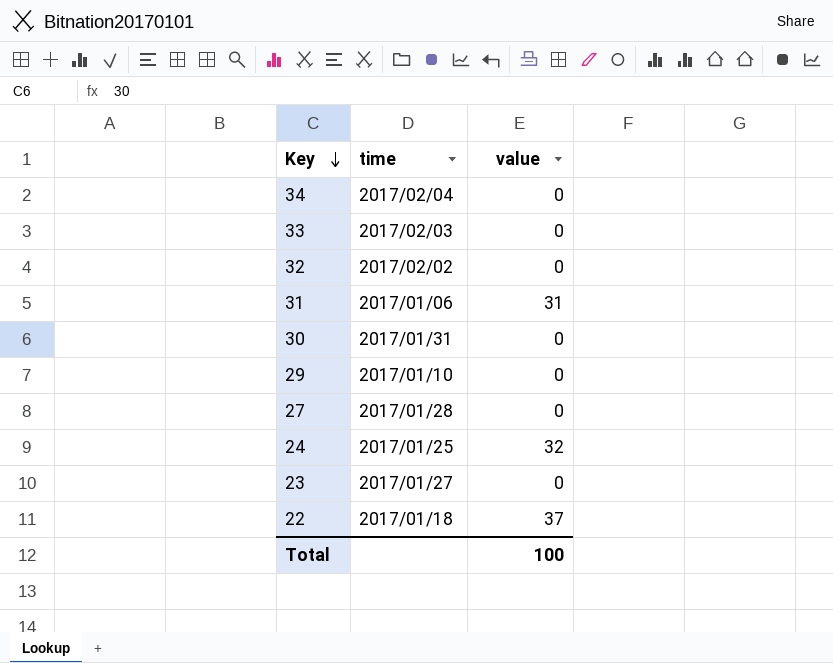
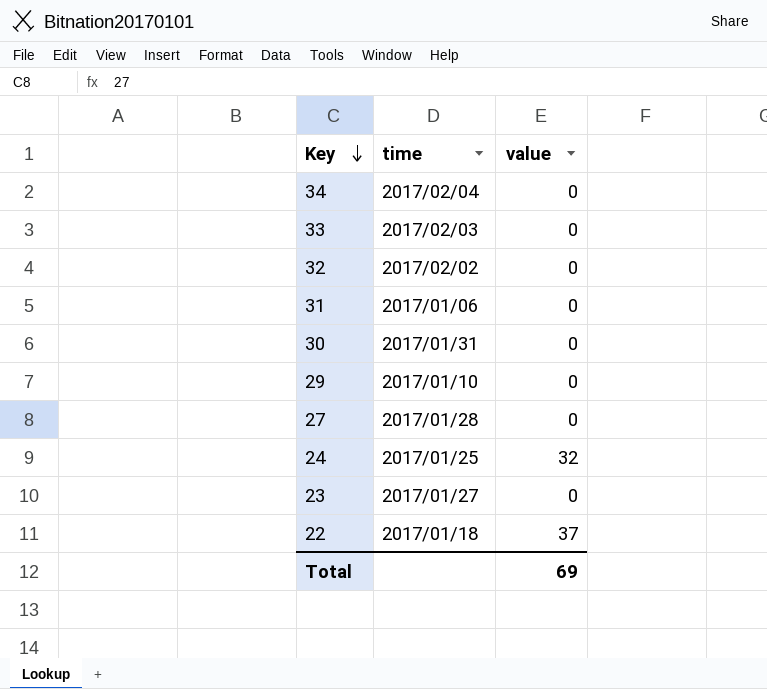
31 | value: 31 -> 0
Total | value: 100 -> 69

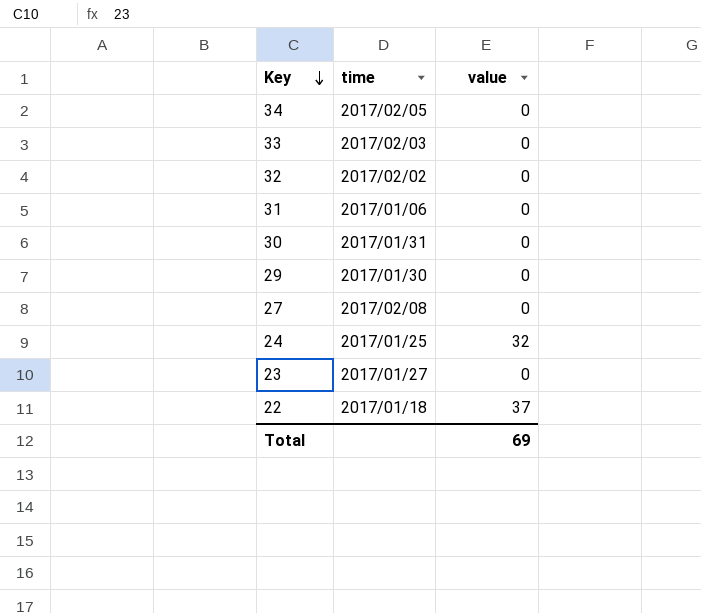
34 | time: 2017/02/04 -> 2017/02/05
29 | time: 2017/01/10 -> 2017/01/30
27 | time: 2017/01/28 -> 2017/02/08

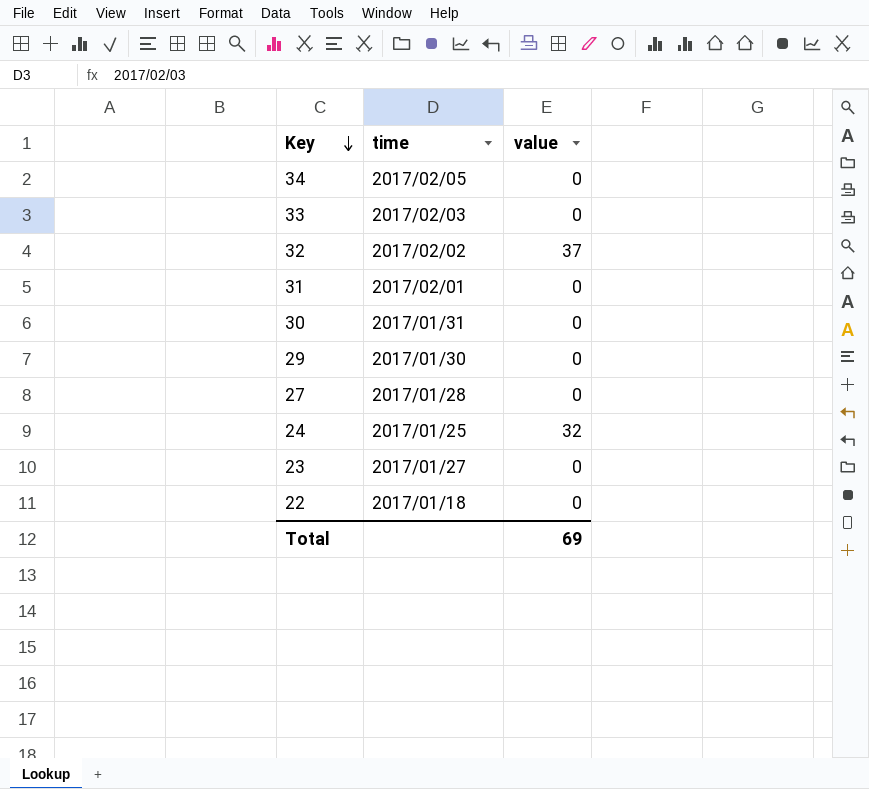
32 | value: 0 -> 37
31 | time: 2017/01/06 -> 2017/02/01
27 | time: 2017/02/08 -> 2017/01/28
22 | value: 37 -> 0

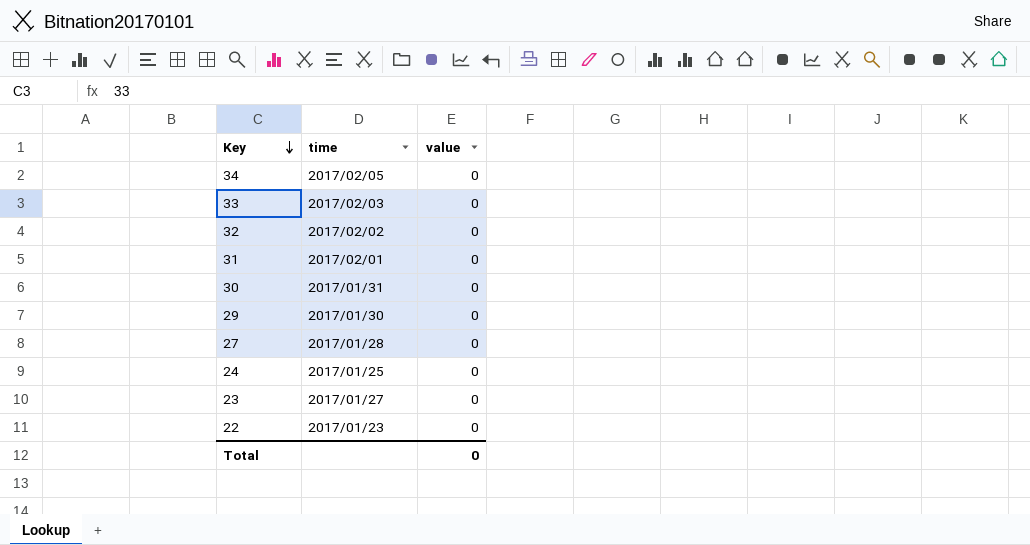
32 | value: 37 -> 0
24 | value: 32 -> 0
22 | time: 2017/01/18 -> 2017/01/23
Total | value: 69 -> 0

